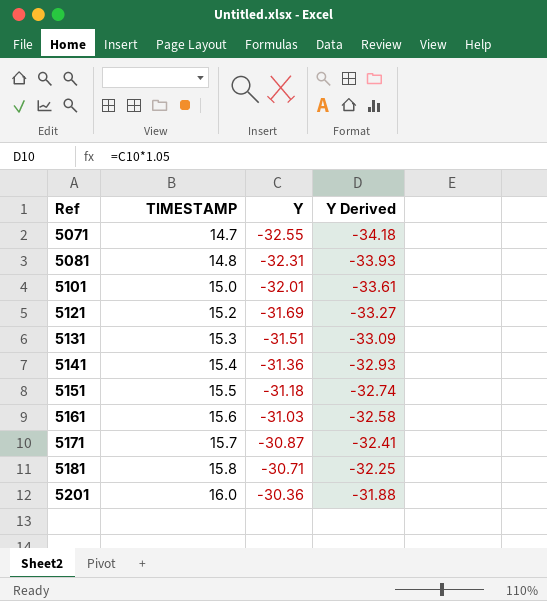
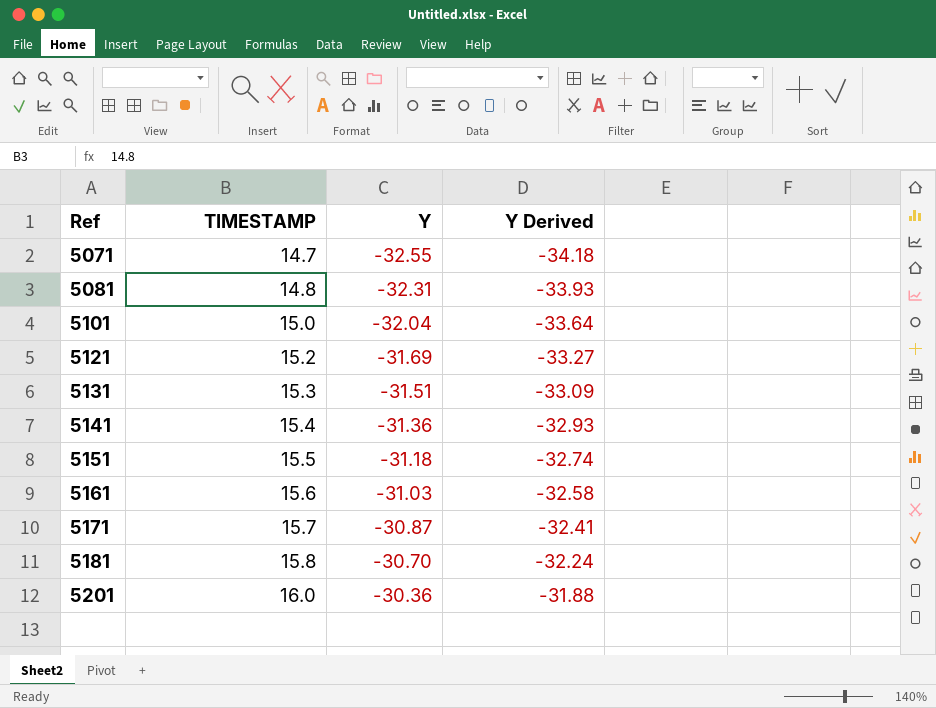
5101 | Y: -32.01 -> -32.04
5101 | Y Derived: -33.61 -> -33.64
5181 | Y: -30.71 -> -30.70
5181 | Y Derived: -32.25 -> -32.24

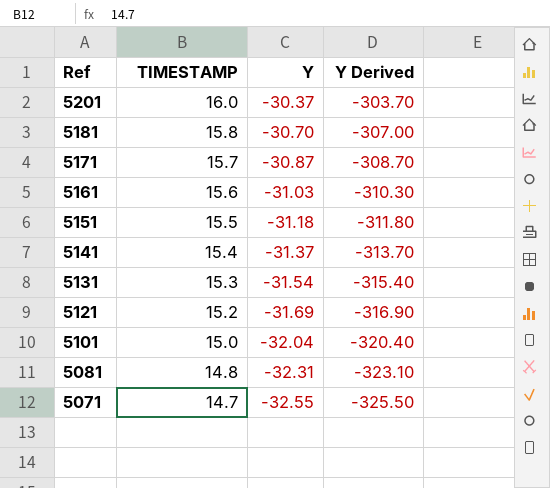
row order: Ref ascending -> Ref descending
column Y Derived | formula: [Y] * 1.05 -> [Y] * 10
5201 | Y: -30.36 -> -30.37
5141 | Y: -31.36 -> -31.37
5131 | Y: -31.51 -> -31.54

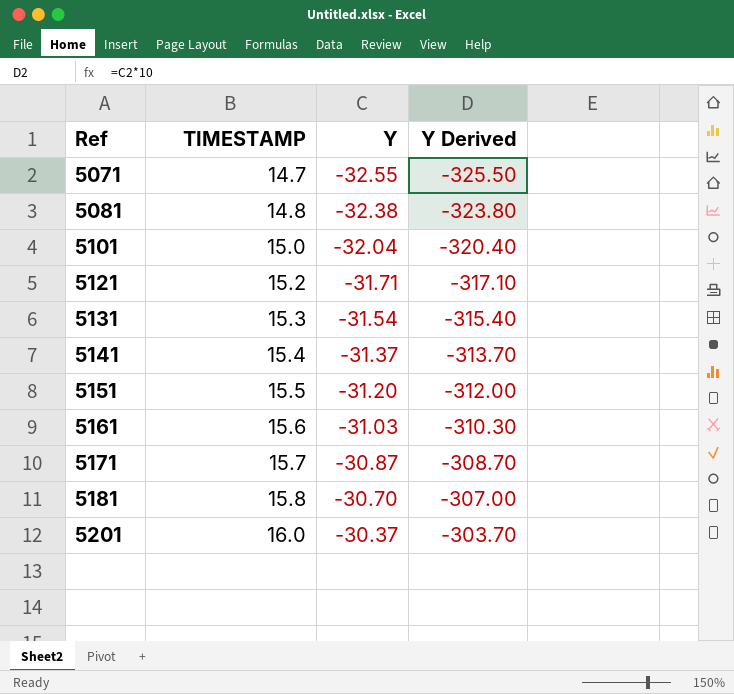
row order: Ref descending -> Ref ascending
5081 | Y: -32.31 -> -32.38
5081 | Y Derived: -323.10 -> -323.80
5121 | Y: -31.69 -> -31.71
5121 | Y Derived: -316.90 -> -317.10
5151 | Y: -31.18 -> -31.20
5151 | Y Derived: -311.80 -> -312.00

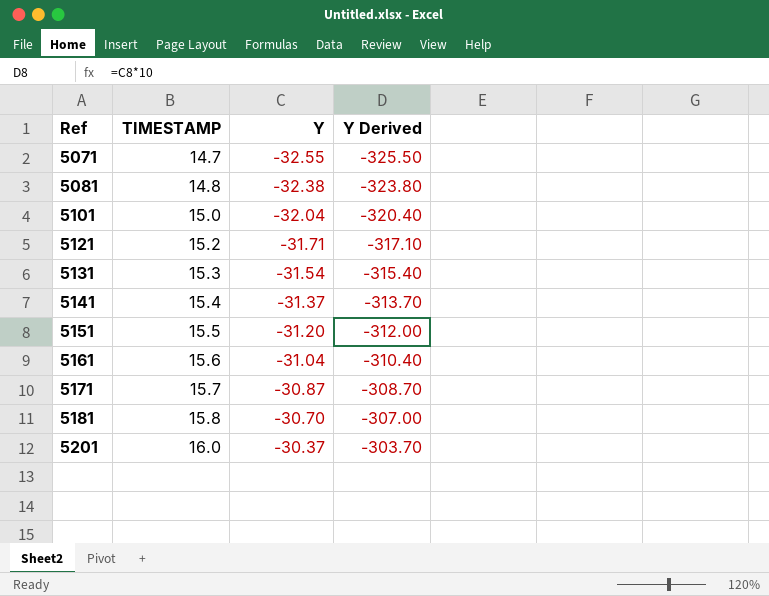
5161 | Y: -31.03 -> -31.04
5161 | Y Derived: -310.30 -> -310.40

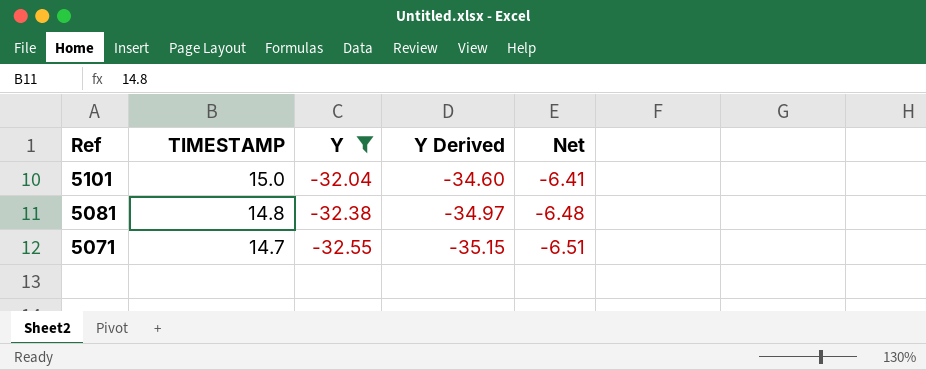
filter: none -> Y <= -32.04
row order: Ref ascending -> Ref descending
column Y Derived | formula: [Y] * 10 -> [Y] * 1.08
column Net | formula: none -> [Y] * 0.2

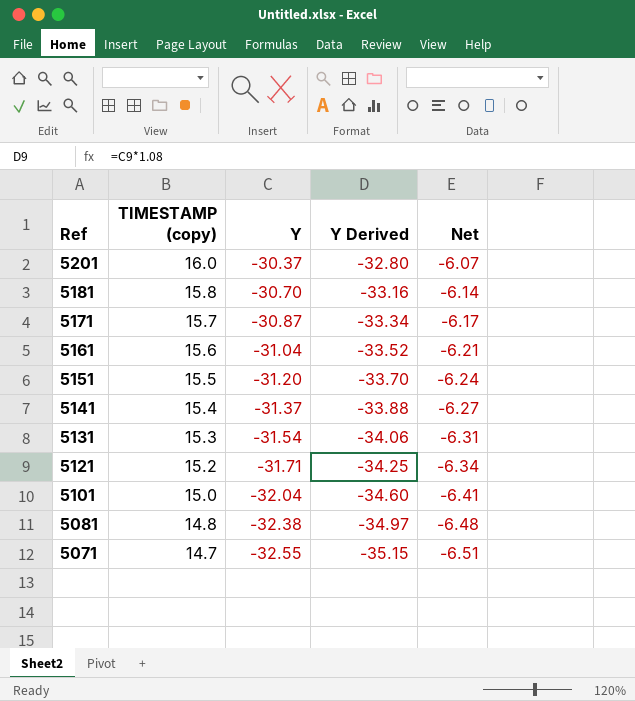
filter: Y <= -32.04 -> none
column name: TIMESTAMP -> TIMESTAMP (copy)

